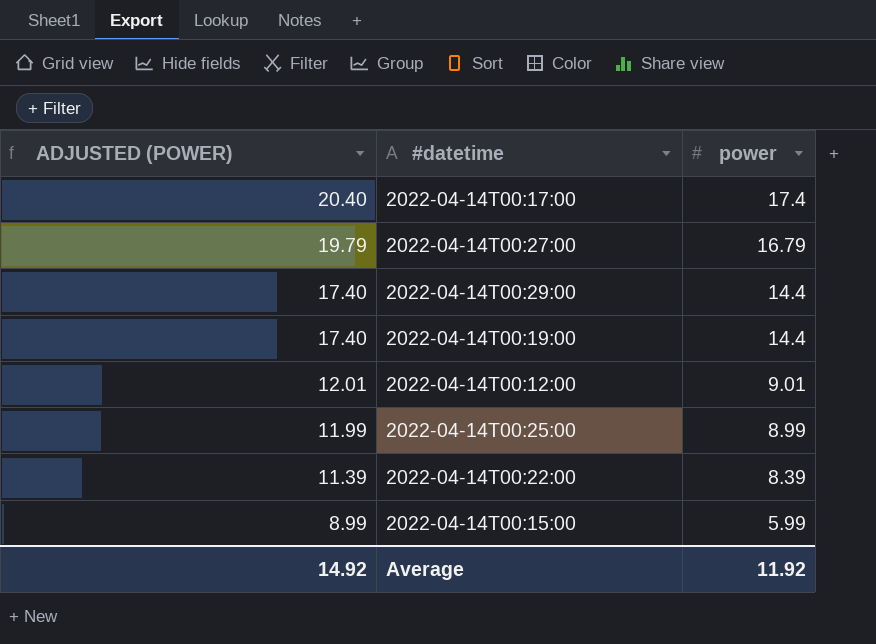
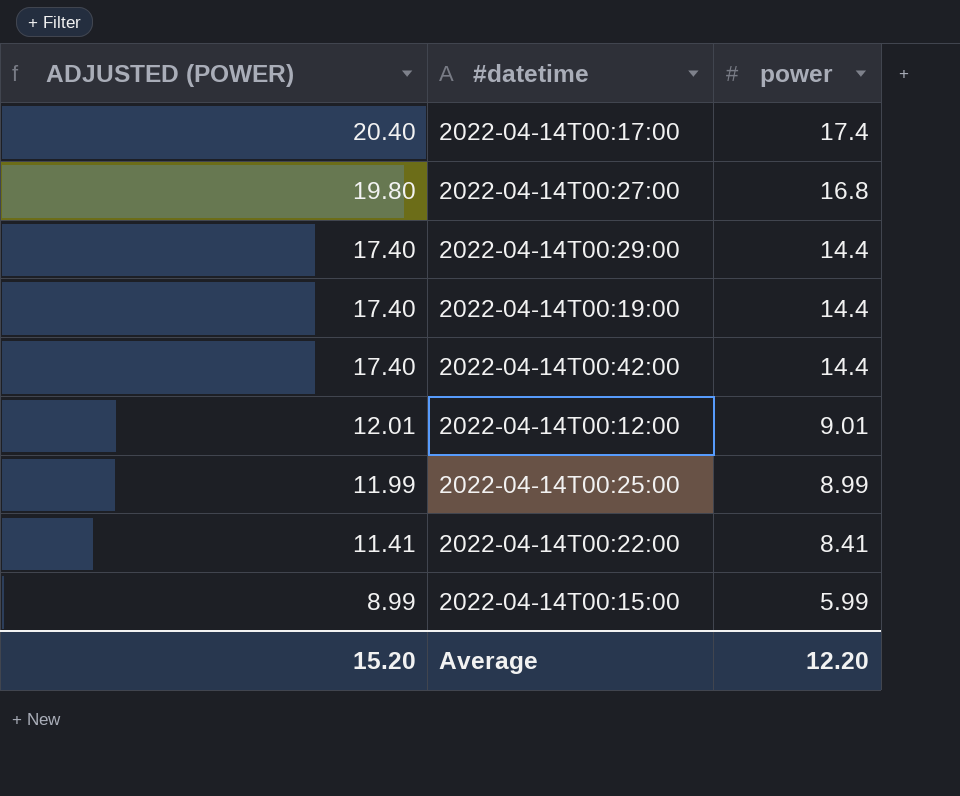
2022-04-14T00:27:00 | ADJUSTED (POWER): 19.79 -> 19.80
2022-04-14T00:27:00 | power: 16.79 -> 16.8
row 2022-04-14T00:42:00: none -> 17.40 | 14.4
2022-04-14T00:22:00 | ADJUSTED (POWER): 11.39 -> 11.41
2022-04-14T00:22:00 | power: 8.39 -> 8.41
Average | ADJUSTED (POWER): 14.92 -> 15.20
Average | power: 11.92 -> 12.20

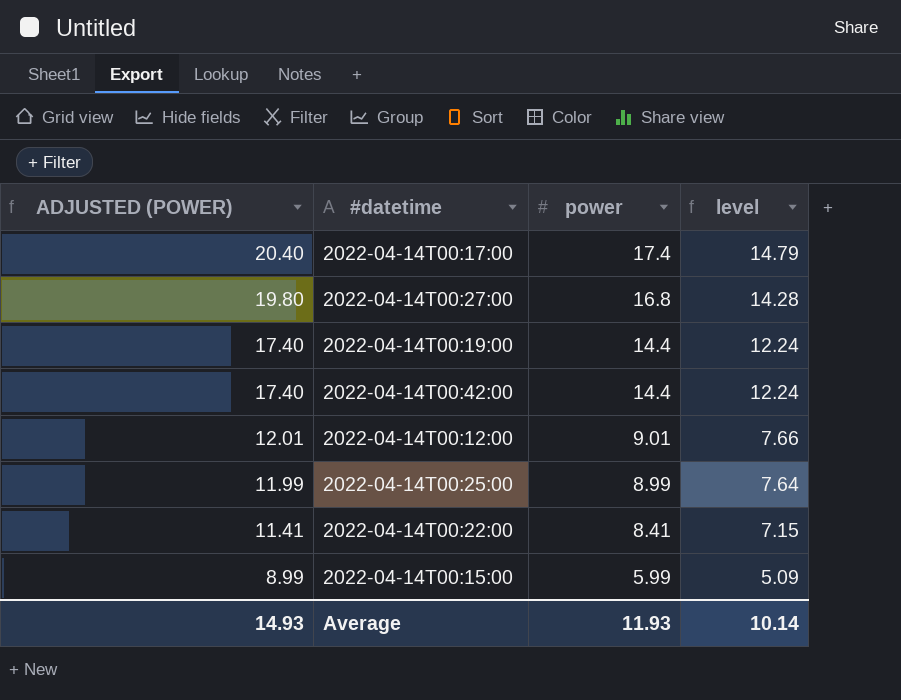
column level | formula: none -> [power] * 0.85
row 2022-04-14T00:29:00: 17.40 | 14.4 -> none
Average | ADJUSTED (POWER): 15.20 -> 14.93
Average | power: 12.20 -> 11.93

